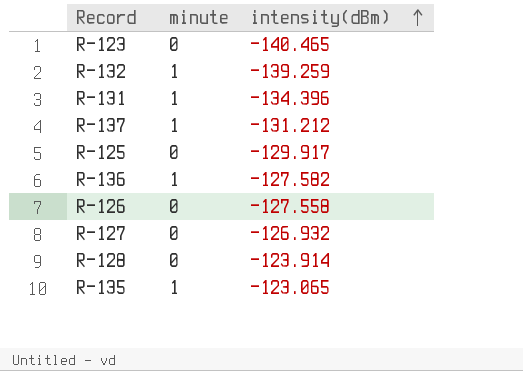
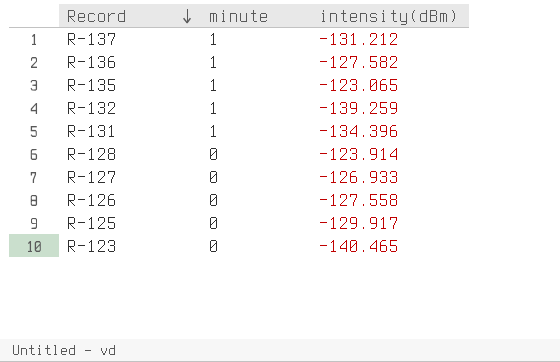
row order: intensity(dBm) ascending -> Record descending
R-127 | intensity(dBm): -126.932 -> -126.933

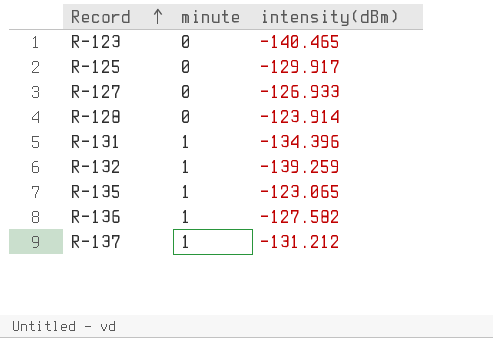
row order: Record descending -> Record ascending
row R-126: 0 | -127.558 -> none

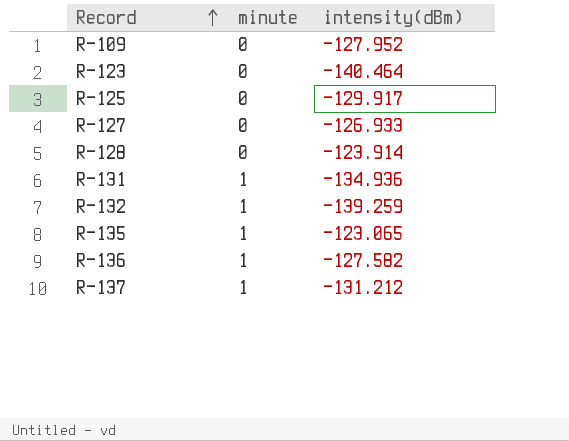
row R-109: none -> 0 | -127.952
R-123 | intensity(dBm): -140.465 -> -140.464
R-131 | intensity(dBm): -134.396 -> -134.936

